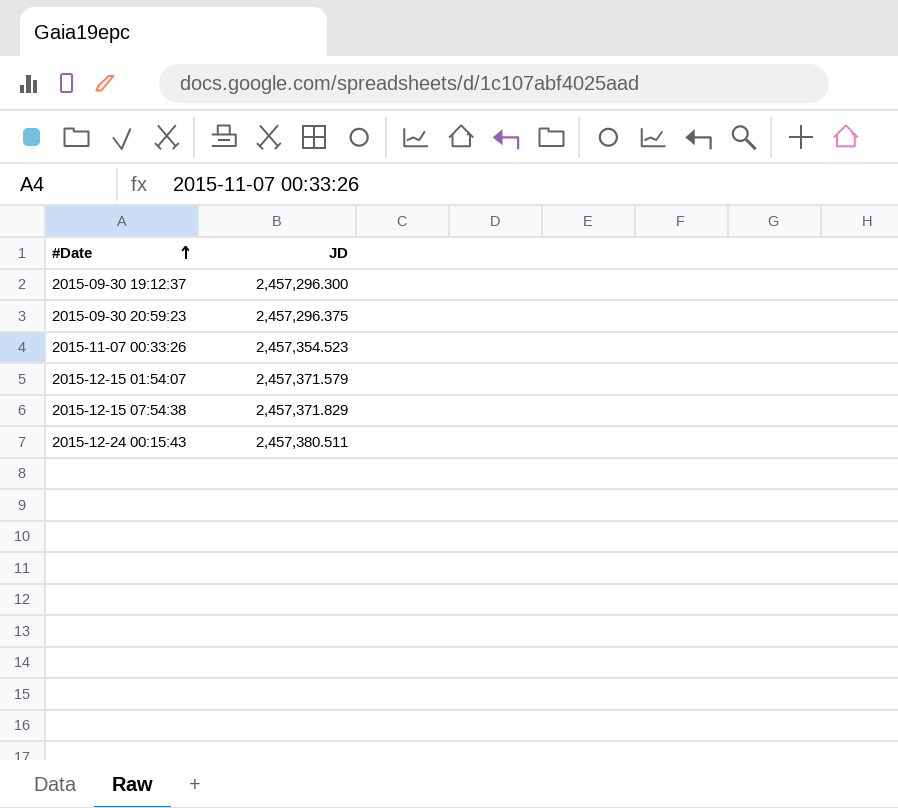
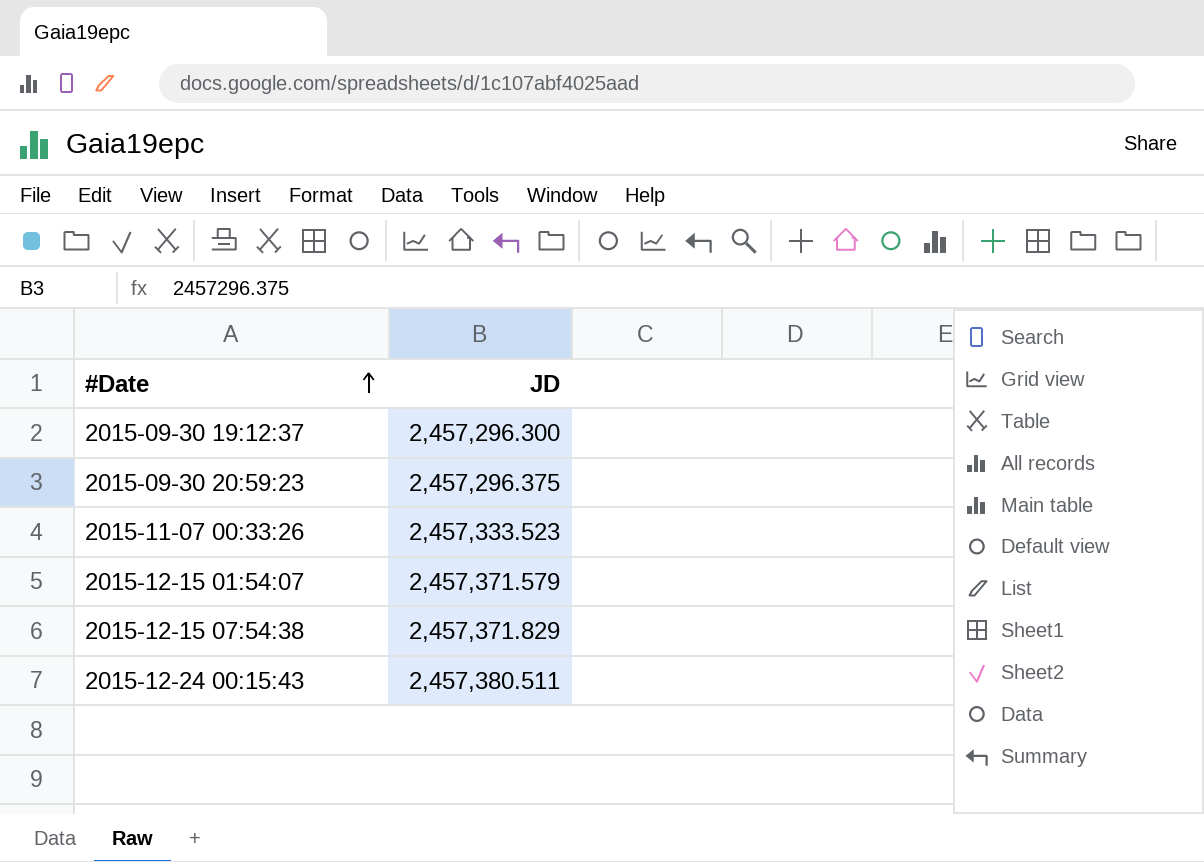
2015-11-07 00:33:26 | JD: 2,457,354.523 -> 2,457,333.523

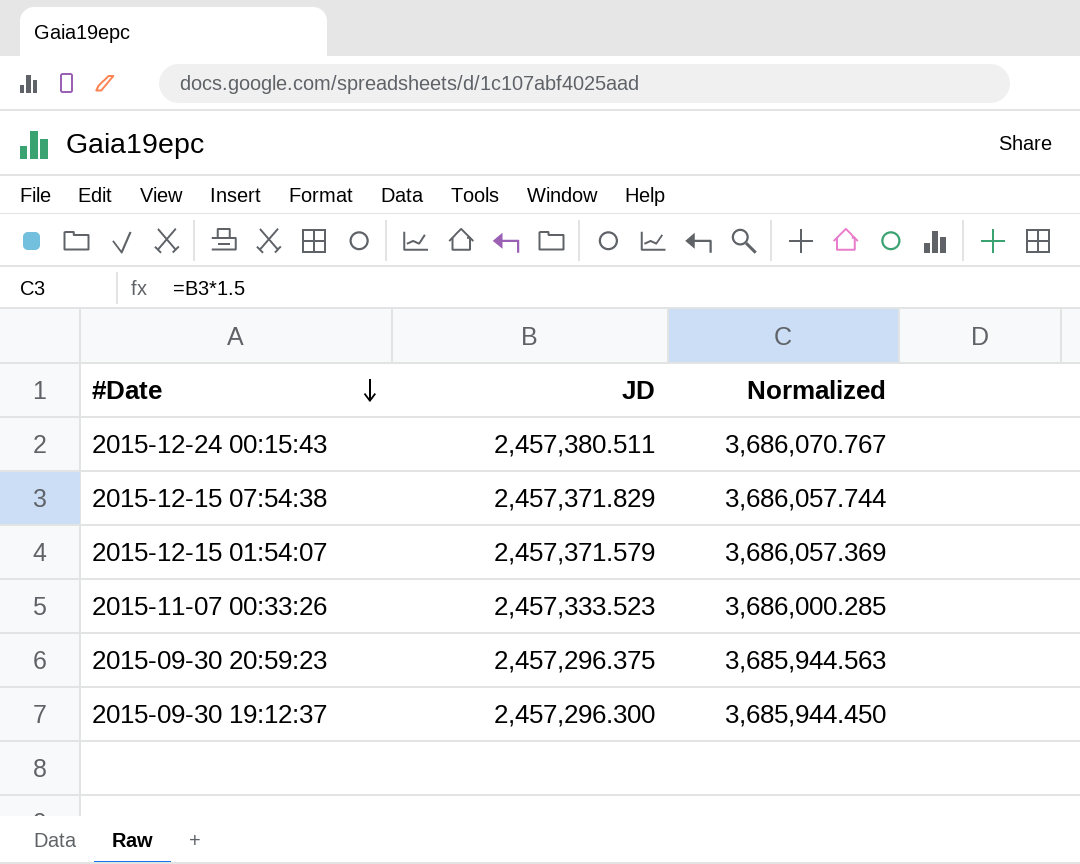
row order: #Date ascending -> #Date descending
column Normalized | formula: none -> [JD] * 1.5

